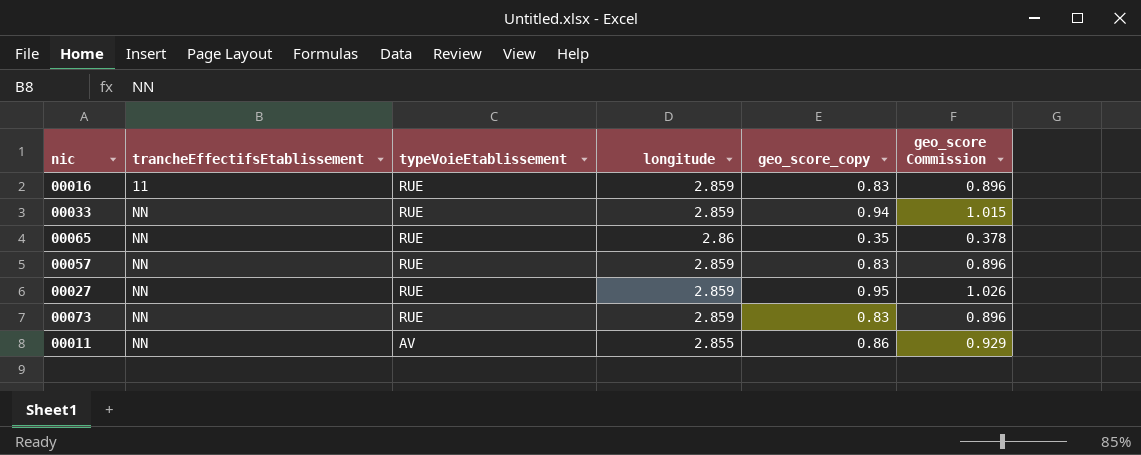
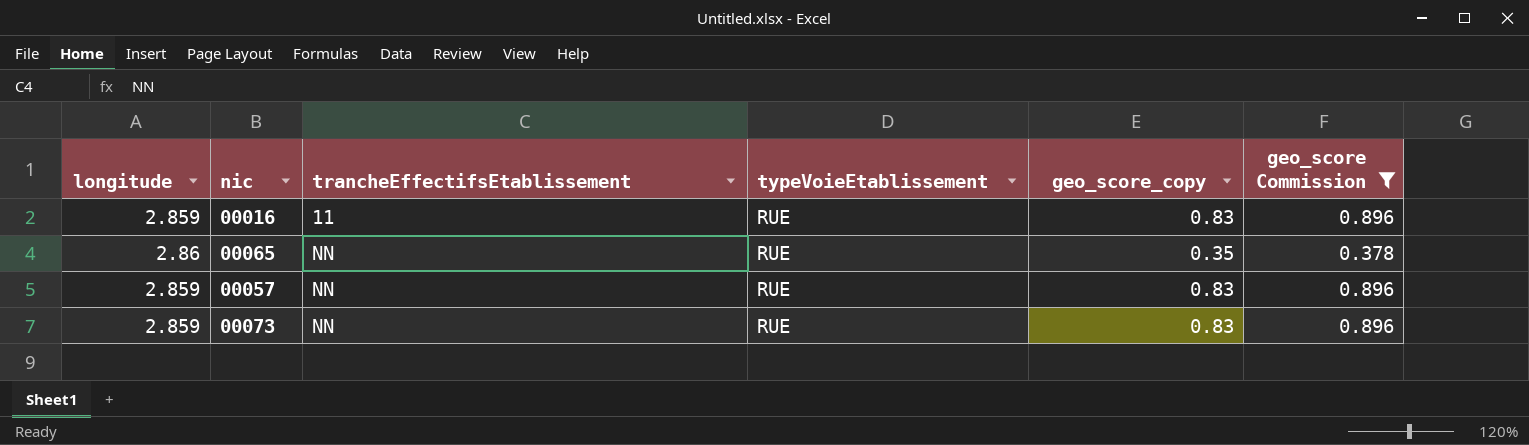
filter: none -> geo_score Commission <= 0.896
column longitude | position: 4 -> 1

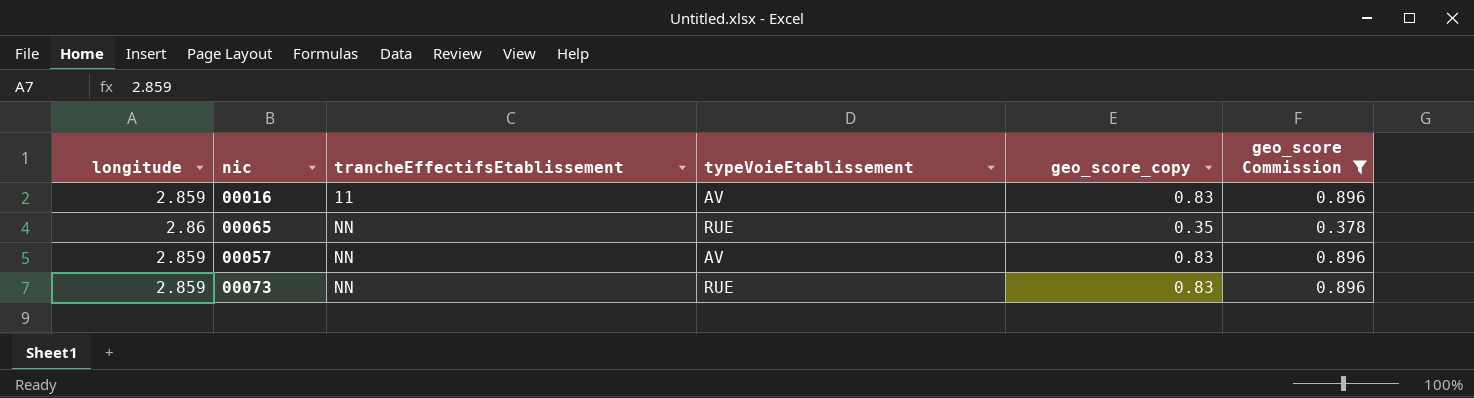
00016 | typeVoieEtablissement: RUE -> AV
00057 | typeVoieEtablissement: RUE -> AV

